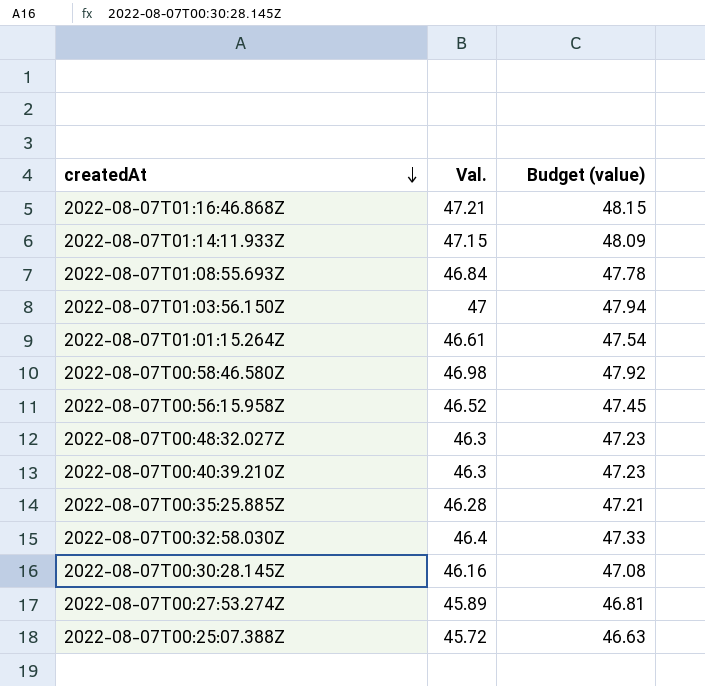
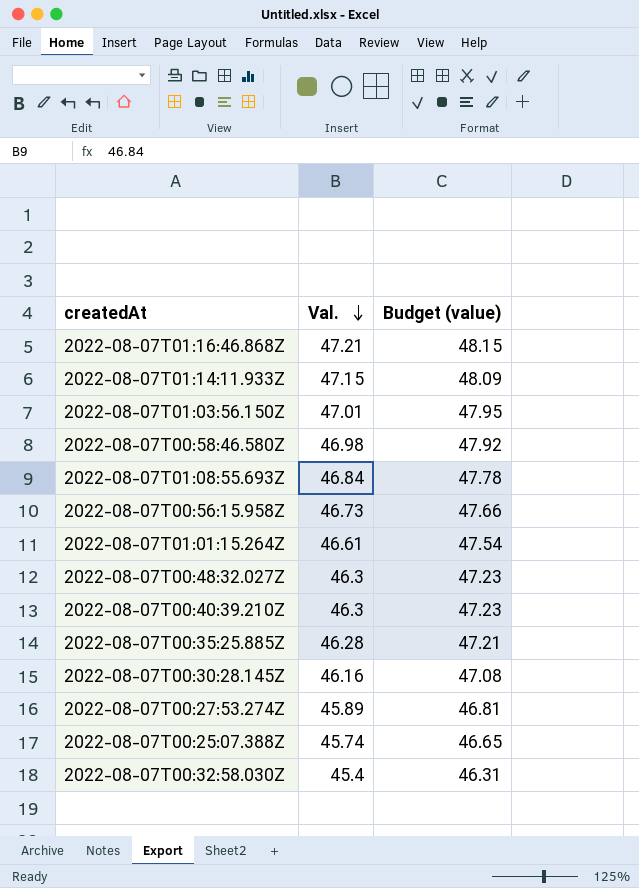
row order: createdAt descending -> Val. descending
2022-08-07T01:03:56.150Z | Val.: 47 -> 47.01
2022-08-07T01:03:56.150Z | Budget (value): 47.94 -> 47.95
2022-08-07T00:56:15.958Z | Val.: 46.52 -> 46.73
2022-08-07T00:56:15.958Z | Budget (value): 47.45 -> 47.66
2022-08-07T00:25:07.388Z | Val.: 45.72 -> 45.74
2022-08-07T00:25:07.388Z | Budget (value): 46.63 -> 46.65
2022-08-07T00:32:58.030Z | Val.: 46.4 -> 45.4
2022-08-07T00:32:58.030Z | Budget (value): 47.33 -> 46.31

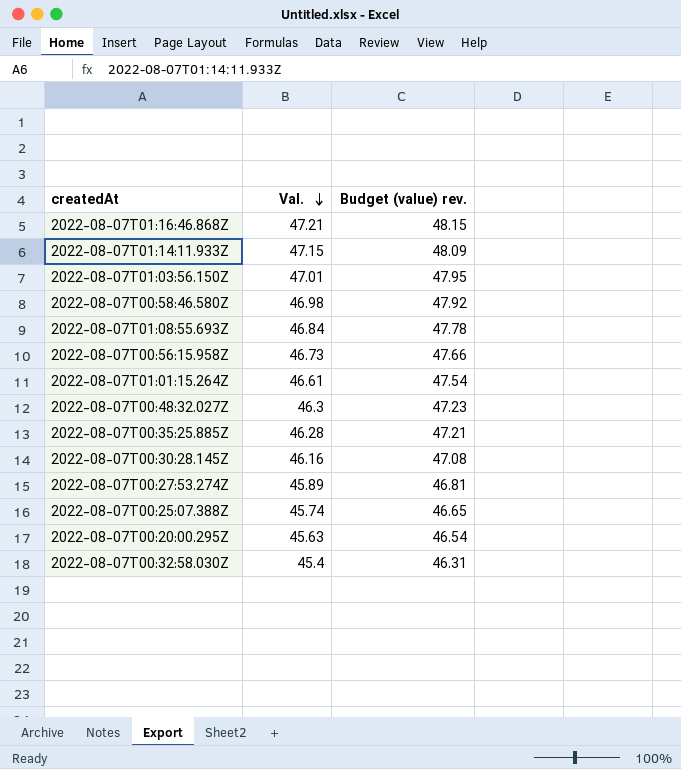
column name: Budget (value) -> Budget (value) rev.
row 2022-08-07T00:40:39.210Z: 46.3 | 47.23 -> none
row 2022-08-07T00:20:00.295Z: none -> 45.63 | 46.54

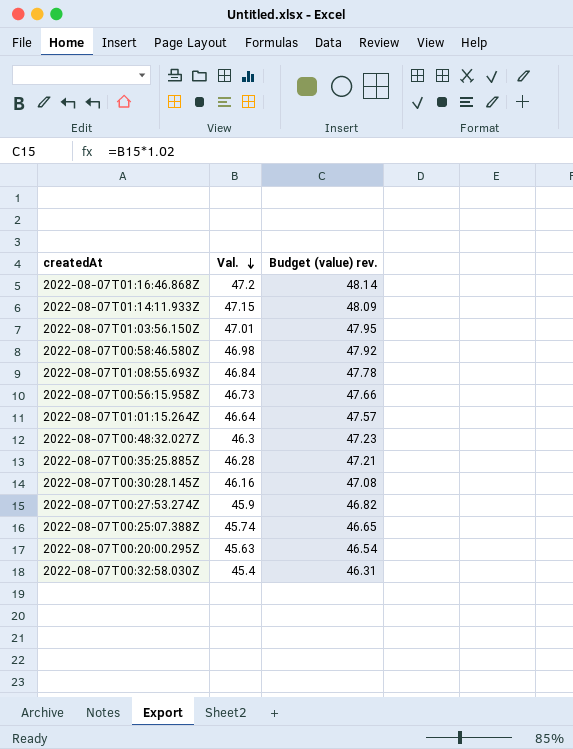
2022-08-07T01:16:46.868Z | Val.: 47.21 -> 47.2
2022-08-07T01:16:46.868Z | Budget (value) rev.: 48.15 -> 48.14
2022-08-07T01:01:15.264Z | Val.: 46.61 -> 46.64
2022-08-07T01:01:15.264Z | Budget (value) rev.: 47.54 -> 47.57
2022-08-07T00:27:53.274Z | Val.: 45.89 -> 45.9
2022-08-07T00:27:53.274Z | Budget (value) rev.: 46.81 -> 46.82

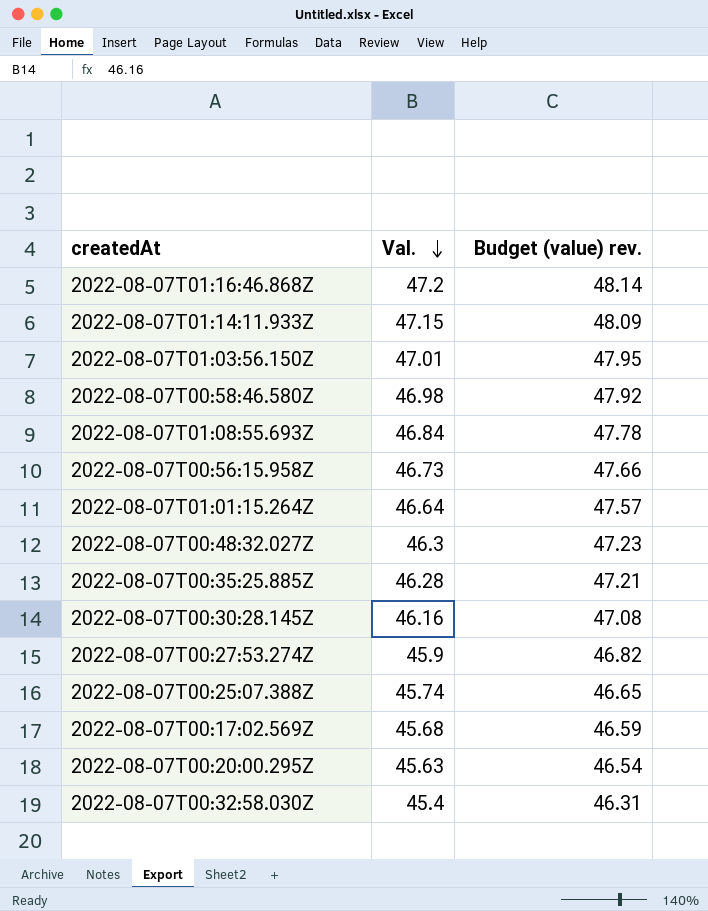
row 2022-08-07T00:17:02.569Z: none -> 45.68 | 46.59

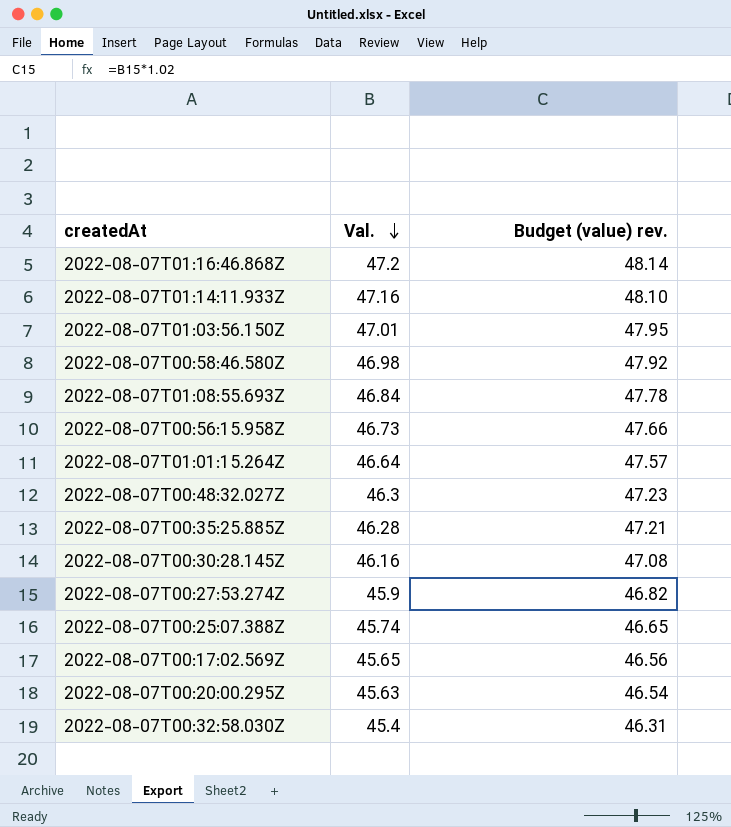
2022-08-07T01:14:11.933Z | Val.: 47.15 -> 47.16
2022-08-07T01:14:11.933Z | Budget (value) rev.: 48.09 -> 48.10
2022-08-07T00:17:02.569Z | Val.: 45.68 -> 45.65
2022-08-07T00:17:02.569Z | Budget (value) rev.: 46.59 -> 46.56

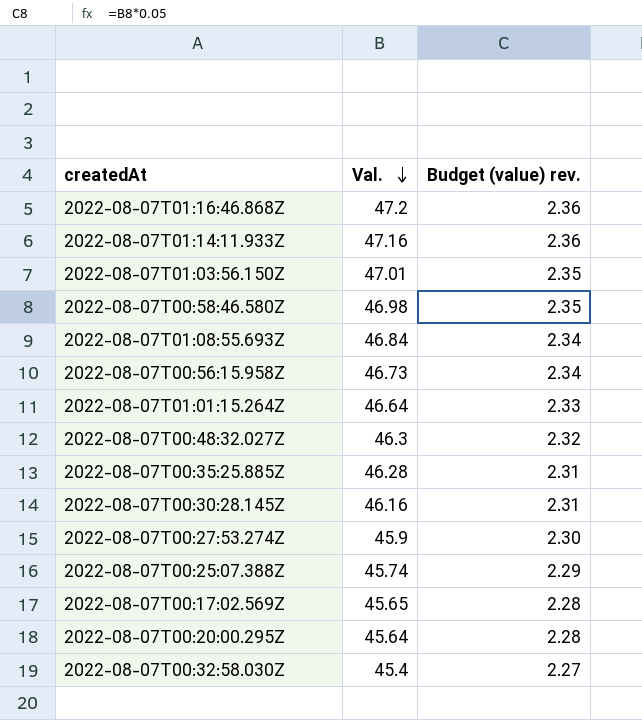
column Budget (value) rev. | formula: [Val.] * 1.02 -> [Val.] * 0.05
2022-08-07T00:20:00.295Z | Val.: 45.63 -> 45.64

